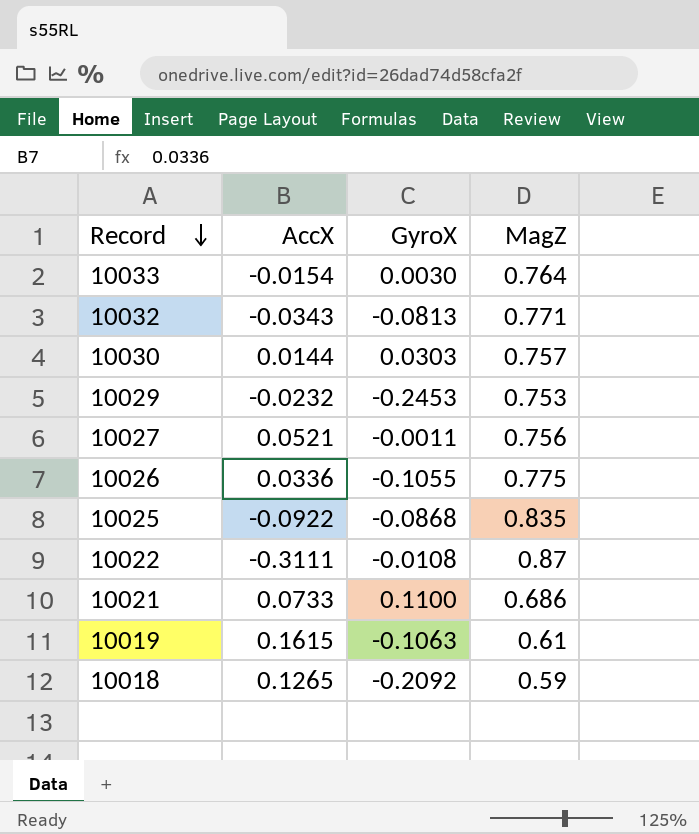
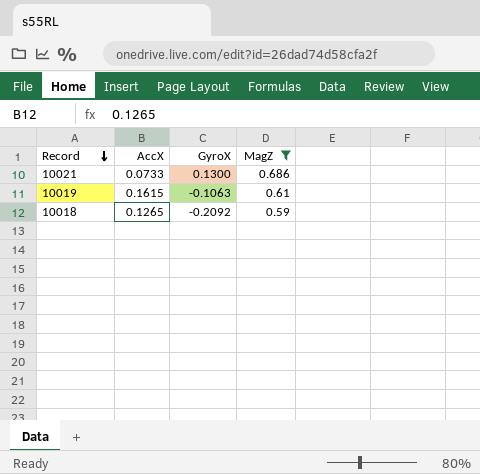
filter: none -> MagZ <= 0.686
10021 | GyroX: 0.1100 -> 0.1300

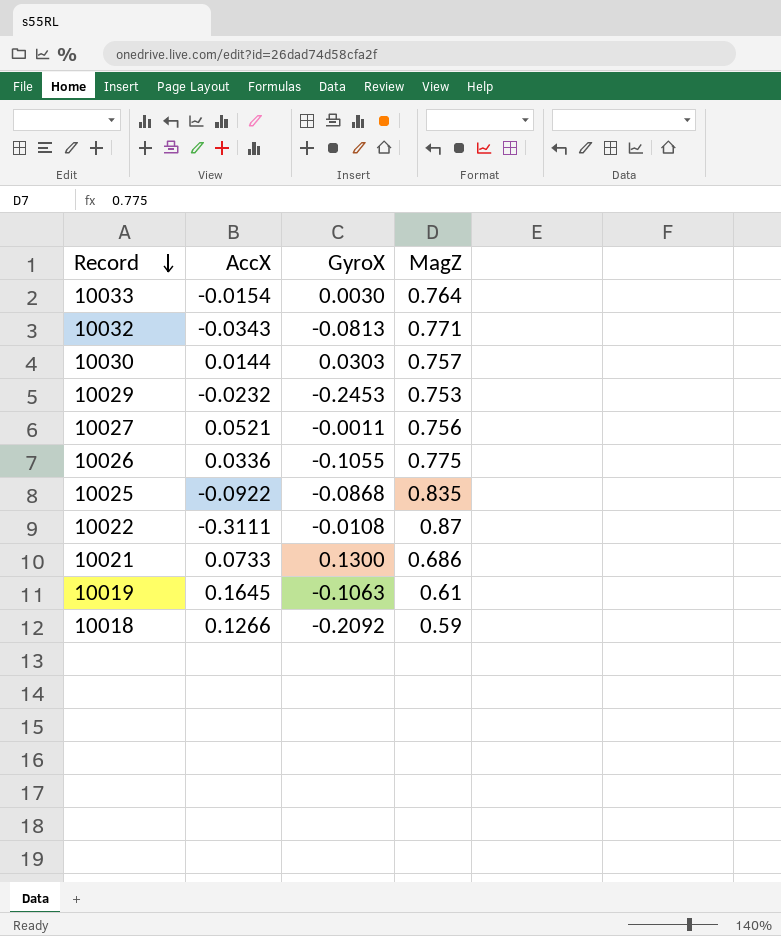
filter: MagZ <= 0.686 -> none
10019 | AccX: 0.1615 -> 0.1645
10018 | AccX: 0.1265 -> 0.1266

